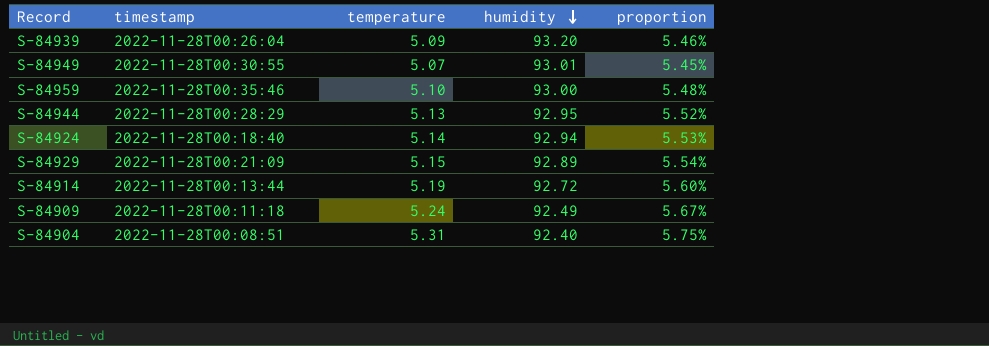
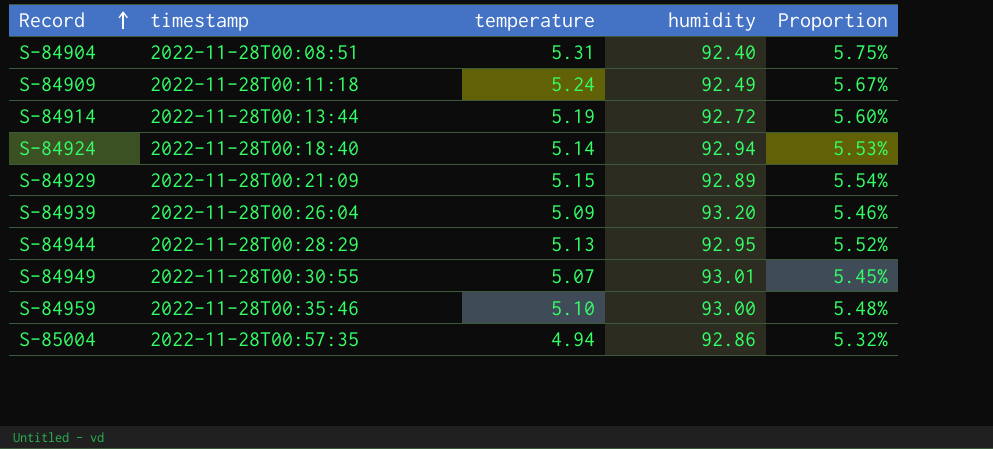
row order: humidity descending -> Record ascending
column name: proportion -> Proportion
row S-85004: none -> 2022-11-28T00:57:35 | 4.94 | 92.86 | 5.32%

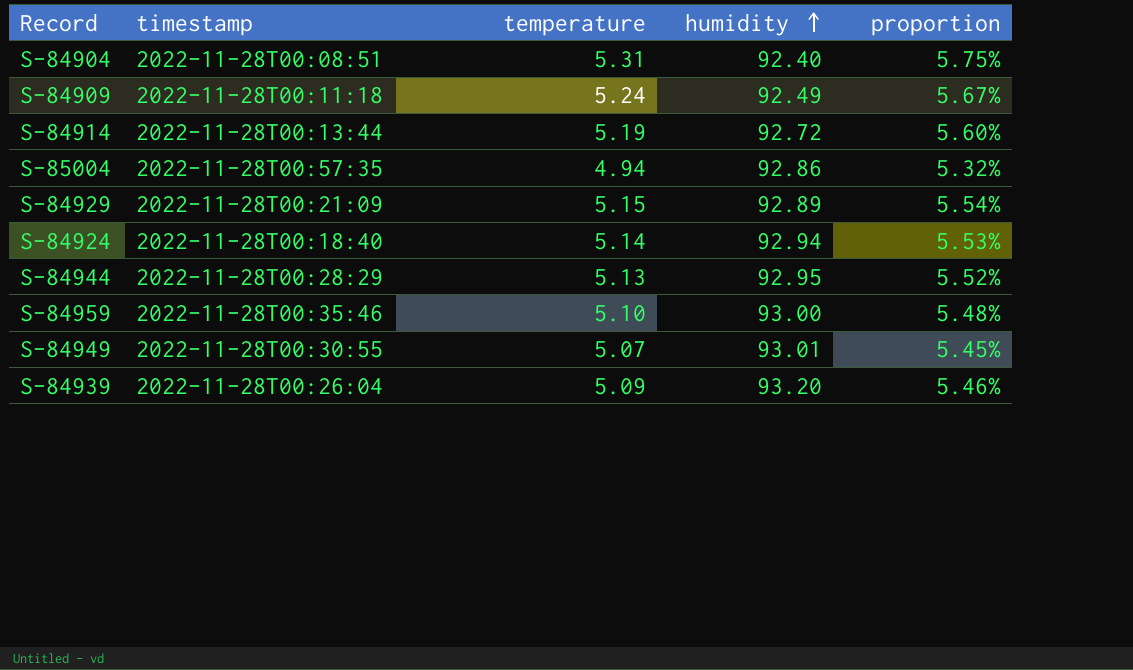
row order: Record ascending -> humidity ascending
column name: Proportion -> proportion

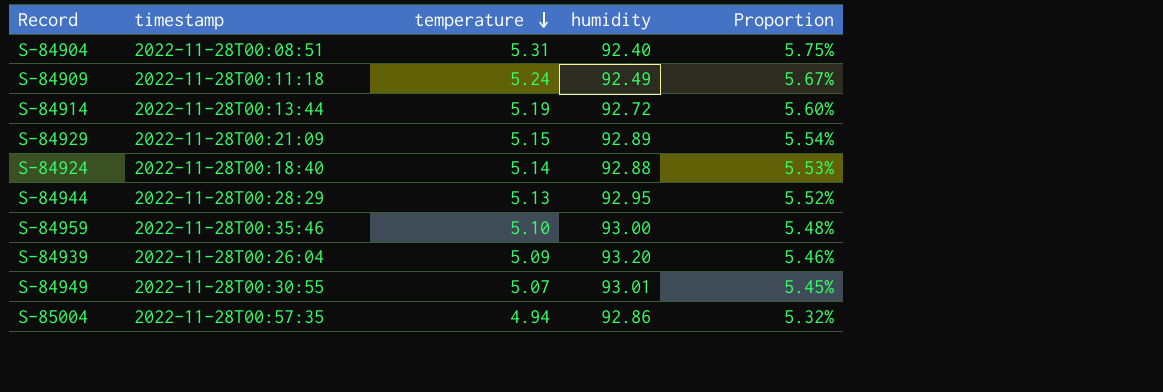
row order: humidity ascending -> temperature descending
column name: proportion -> Proportion
S-84924 | humidity: 92.94 -> 92.88

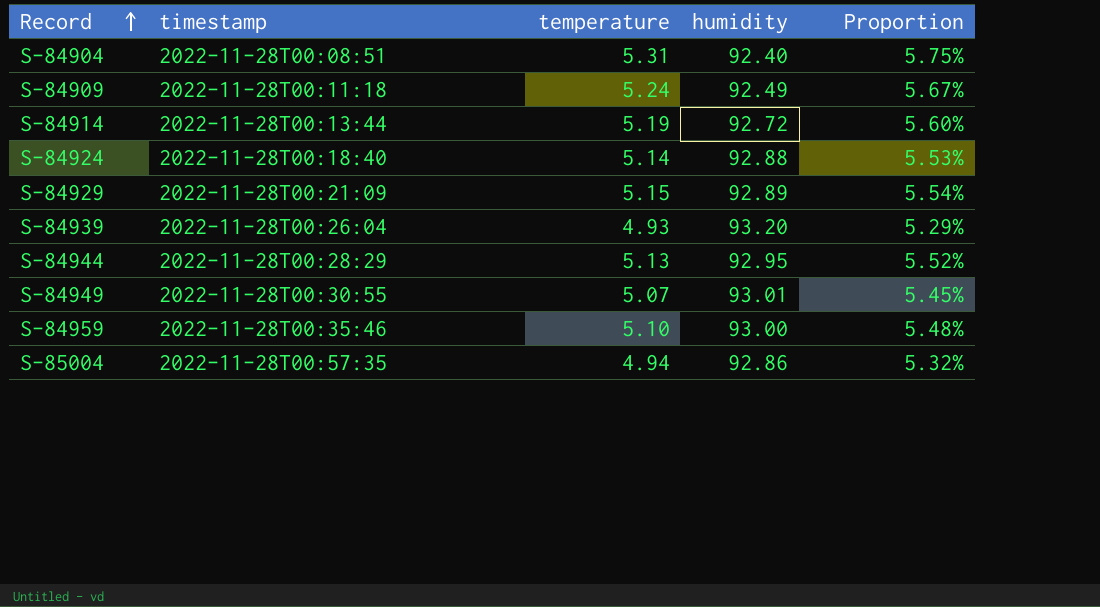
row order: temperature descending -> Record ascending
S-84939 | temperature: 5.09 -> 4.93
S-84939 | Proportion: 5.46% -> 5.29%

